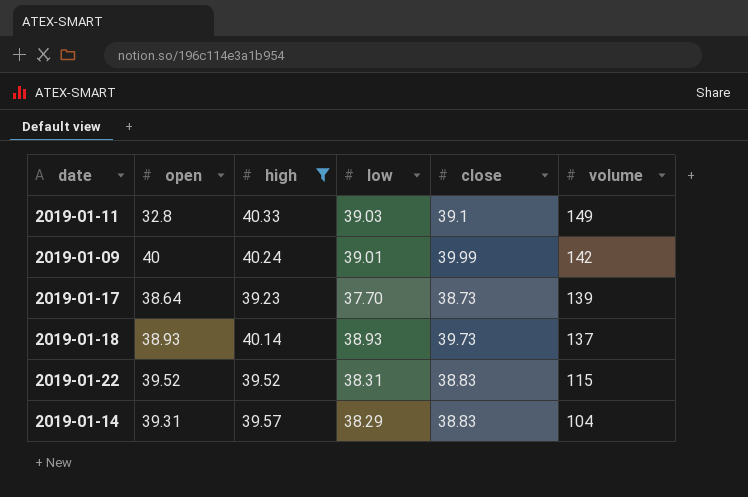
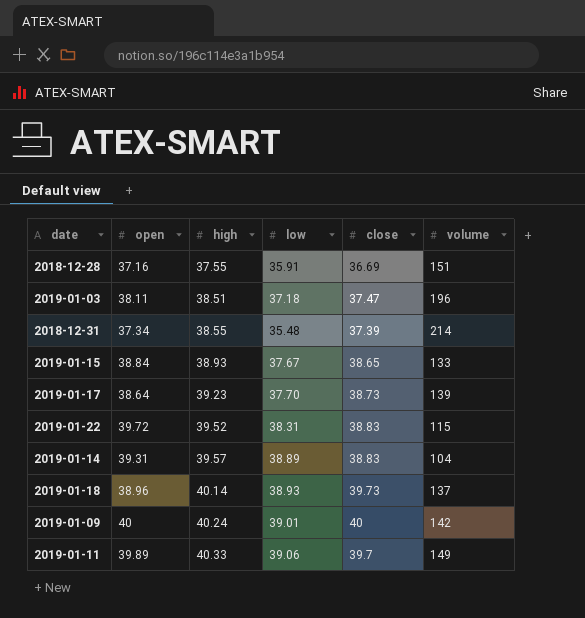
filter: high >= 39.23 -> none
row order: volume descending -> high ascending
2019-01-22 | open: 39.52 -> 39.72
2019-01-14 | low: 38.29 -> 38.89
2019-01-18 | open: 38.93 -> 38.96
2019-01-09 | close: 39.99 -> 40
2019-01-11 | open: 32.8 -> 39.89
2019-01-11 | low: 39.03 -> 39.06
2019-01-11 | close: 39.1 -> 39.7

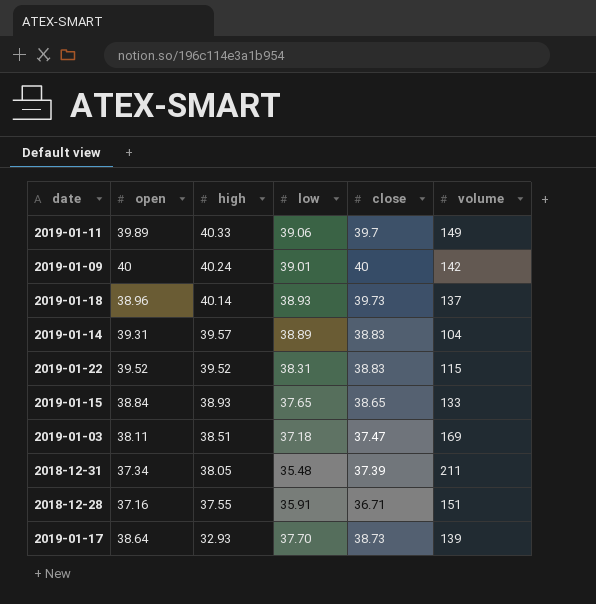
row order: high ascending -> high descending
2019-01-22 | open: 39.72 -> 39.52
2019-01-15 | low: 37.67 -> 37.65
2019-01-03 | volume: 196 -> 169
2018-12-31 | high: 38.55 -> 38.05
2018-12-31 | volume: 214 -> 211
2018-12-28 | close: 36.69 -> 36.71
2019-01-17 | high: 39.23 -> 32.93

